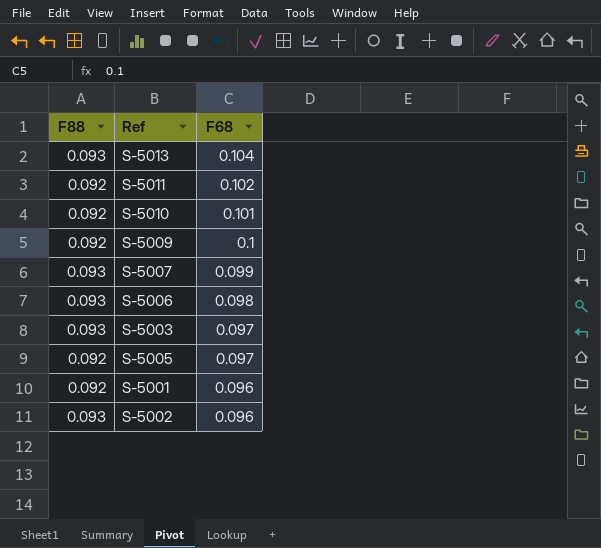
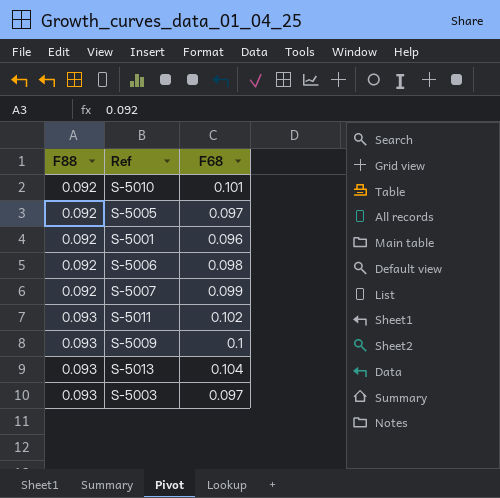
row order: F68 descending -> F88 ascending
row S-5002: 0.093 | 0.096 -> none
S-5006 | F88: 0.093 -> 0.092
S-5007 | F88: 0.093 -> 0.092
S-5011 | F88: 0.092 -> 0.093
S-5009 | F88: 0.092 -> 0.093

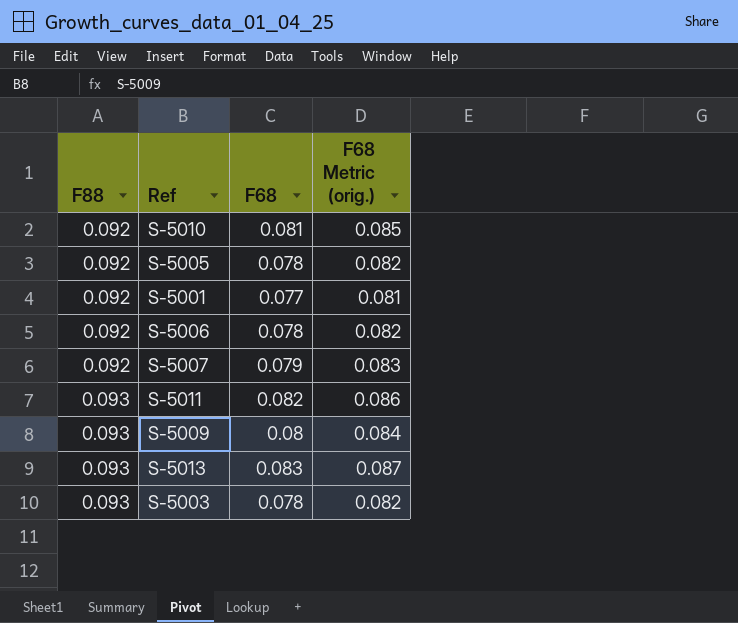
column F68 Metric (orig.) | formula: none -> [F68] * 1.05
S-5010 | F68: 0.101 -> 0.081
S-5005 | F68: 0.097 -> 0.078
S-5001 | F68: 0.096 -> 0.077
S-5006 | F68: 0.098 -> 0.078
S-5007 | F68: 0.099 -> 0.079
S-5011 | F68: 0.102 -> 0.082
S-5009 | F68: 0.1 -> 0.08
S-5013 | F68: 0.104 -> 0.083
S-5003 | F68: 0.097 -> 0.078

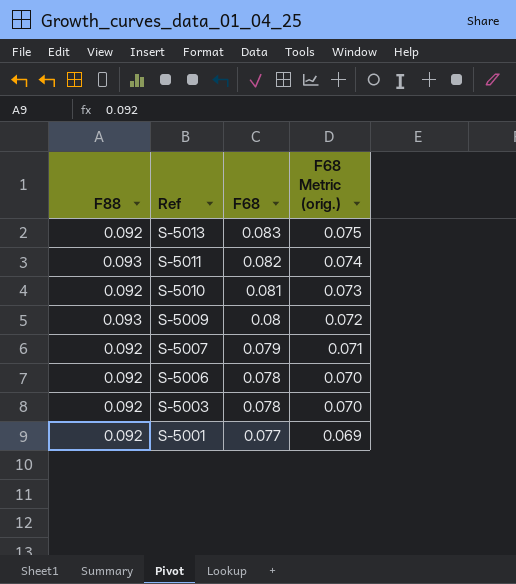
row order: F88 ascending -> Ref descending
column F68 Metric (orig.) | formula: [F68] * 1.05 -> [F68] * 0.9
row S-5005: 0.092 | 0.078 | 0.082 -> none
S-5013 | F88: 0.093 -> 0.092
S-5003 | F88: 0.093 -> 0.092

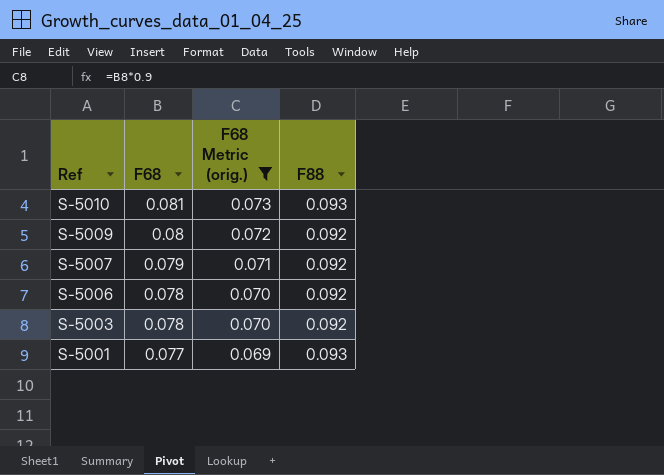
filter: none -> F68 Metric (orig.) <= 0.073
column F88 | position: 1 -> 4
S-5010 | F88: 0.092 -> 0.093
S-5009 | F88: 0.093 -> 0.092
S-5001 | F88: 0.092 -> 0.093

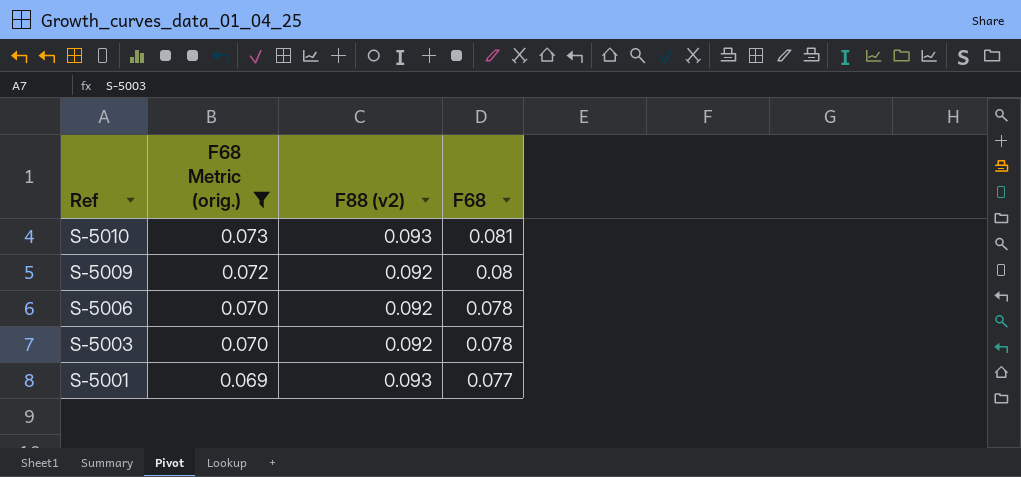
column name: F88 -> F88 (v2)
column F68 | position: 2 -> 4
row S-5007: 0.079 | 0.071 | 0.092 -> none

